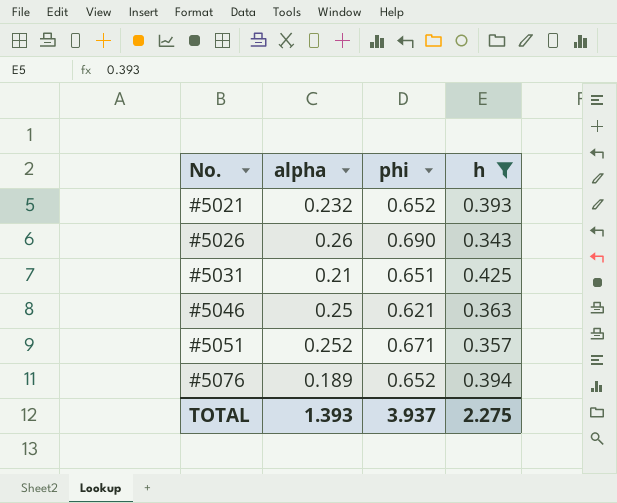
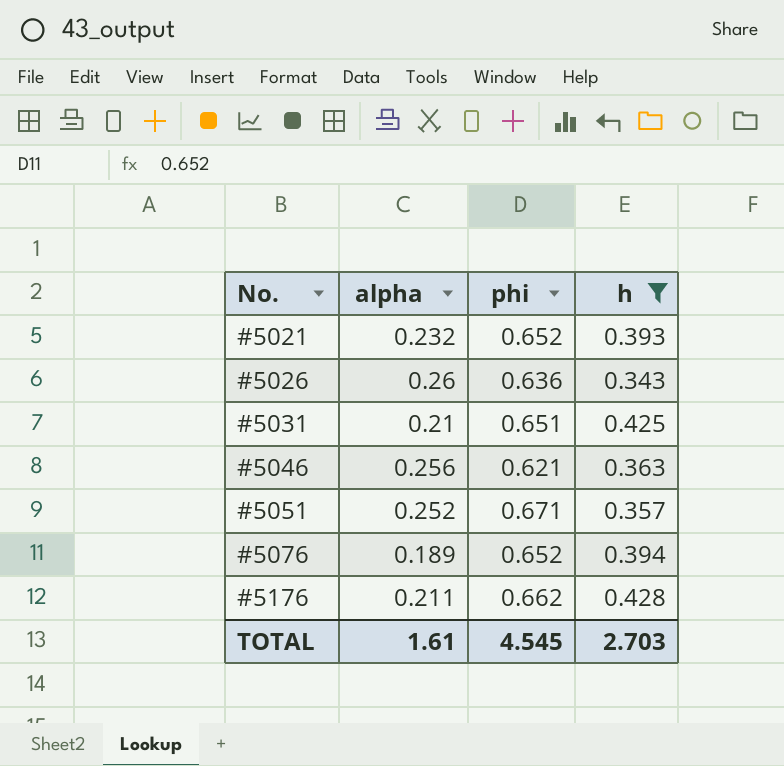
#5026 | phi: 0.690 -> 0.636
#5046 | alpha: 0.25 -> 0.256
row #5176: none -> 0.211 | 0.662 | 0.428
TOTAL | alpha: 1.393 -> 1.61
TOTAL | phi: 3.937 -> 4.545
TOTAL | h: 2.275 -> 2.703

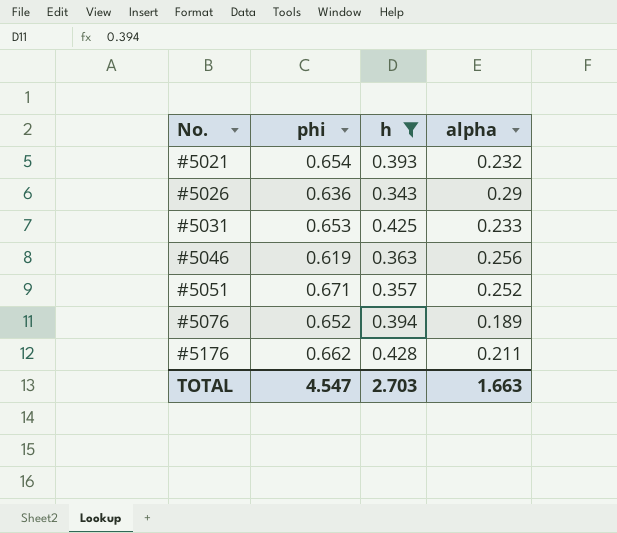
column alpha | position: 2 -> 4
#5021 | phi: 0.652 -> 0.654
#5026 | alpha: 0.26 -> 0.29
#5031 | phi: 0.651 -> 0.653
#5031 | alpha: 0.21 -> 0.233
#5046 | phi: 0.621 -> 0.619
TOTAL | phi: 4.545 -> 4.547
TOTAL | alpha: 1.61 -> 1.663

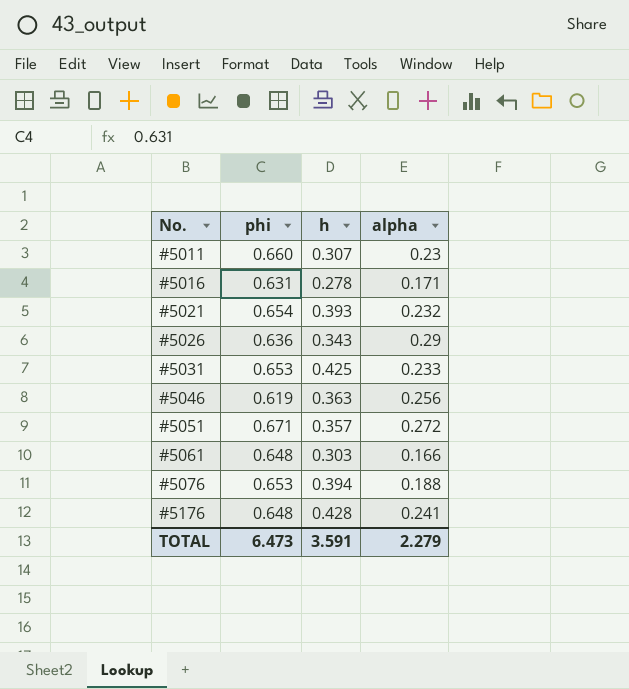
filter: h >= 0.343 -> none
#5051 | alpha: 0.252 -> 0.272
#5076 | phi: 0.652 -> 0.653
#5076 | alpha: 0.189 -> 0.188
#5176 | phi: 0.662 -> 0.648
#5176 | alpha: 0.211 -> 0.241
TOTAL | phi: 4.547 -> 6.473
TOTAL | h: 2.703 -> 3.591
TOTAL | alpha: 1.663 -> 2.279

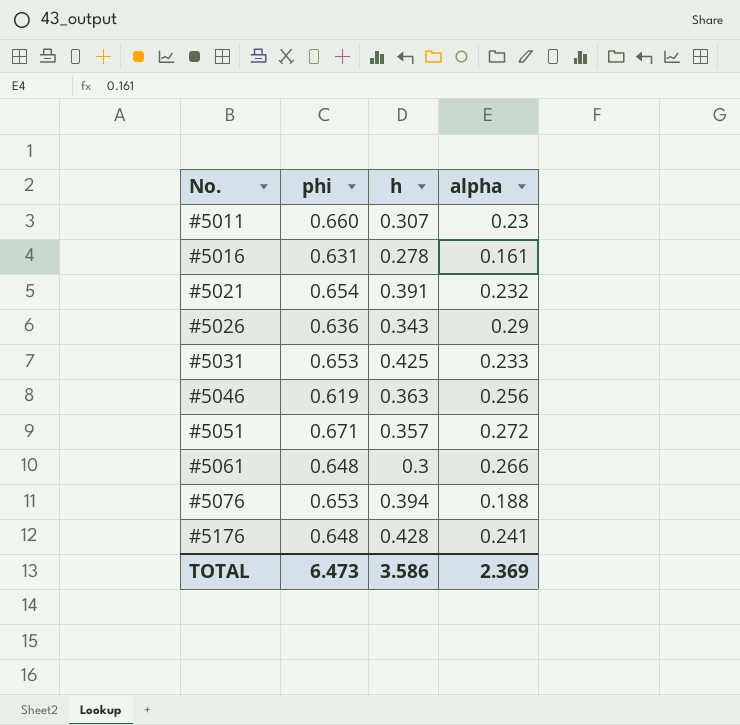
#5016 | alpha: 0.171 -> 0.161
#5021 | h: 0.393 -> 0.391
#5061 | h: 0.303 -> 0.3
#5061 | alpha: 0.166 -> 0.266
TOTAL | h: 3.591 -> 3.586
TOTAL | alpha: 2.279 -> 2.369

